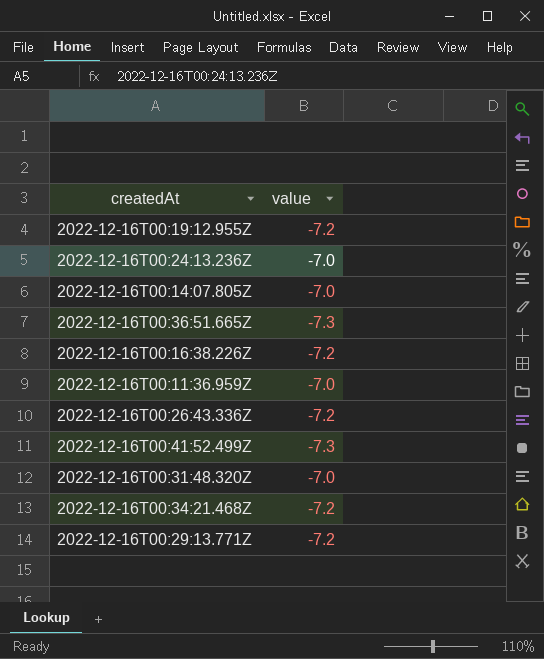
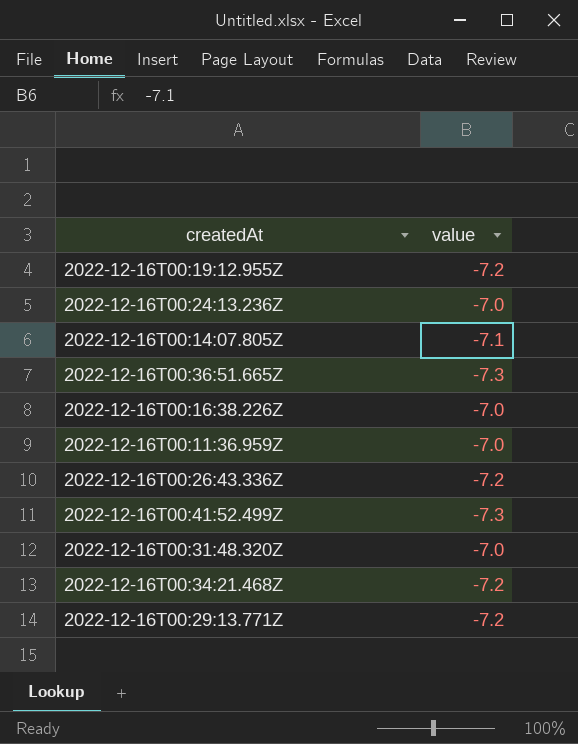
2022-12-16T00:14:07.805Z | value: -7.0 -> -7.1
2022-12-16T00:16:38.226Z | value: -7.2 -> -7.0

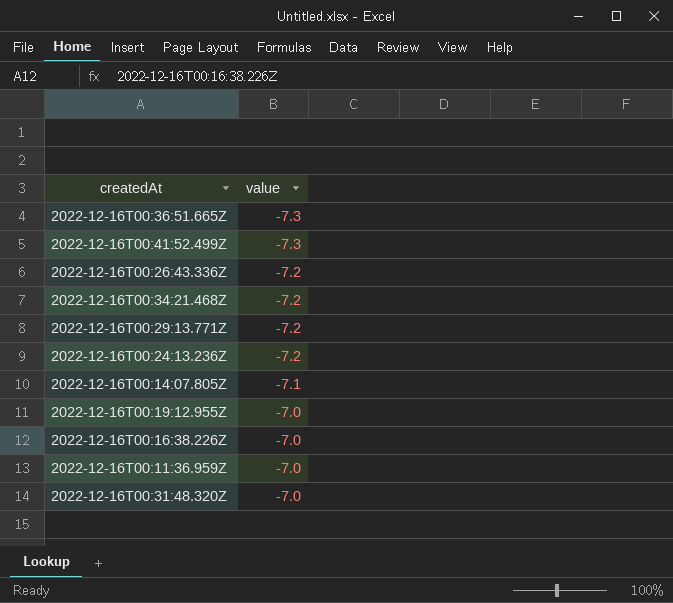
row order: none -> value ascending
2022-12-16T00:24:13.236Z | value: -7.0 -> -7.2
2022-12-16T00:19:12.955Z | value: -7.2 -> -7.0

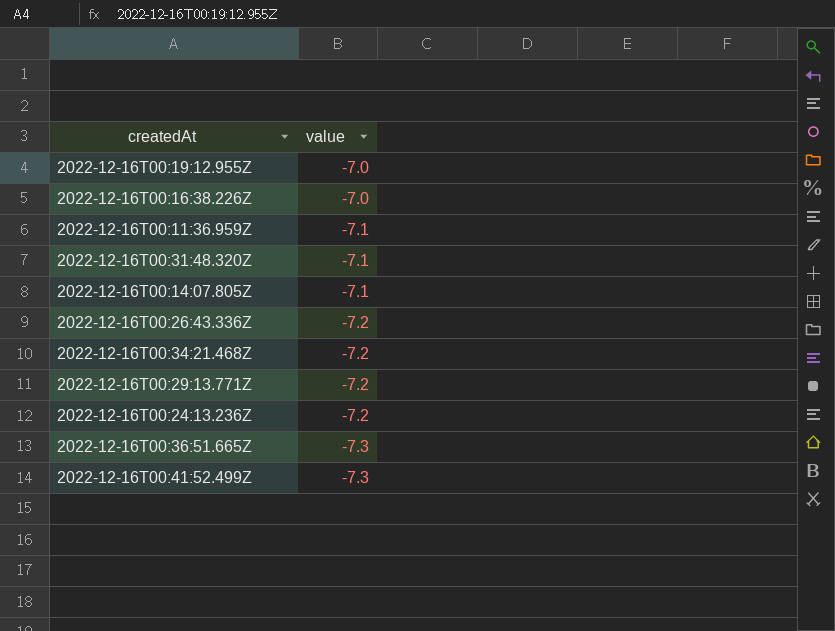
row order: value ascending -> value descending
2022-12-16T00:11:36.959Z | value: -7.0 -> -7.1
2022-12-16T00:31:48.320Z | value: -7.0 -> -7.1

